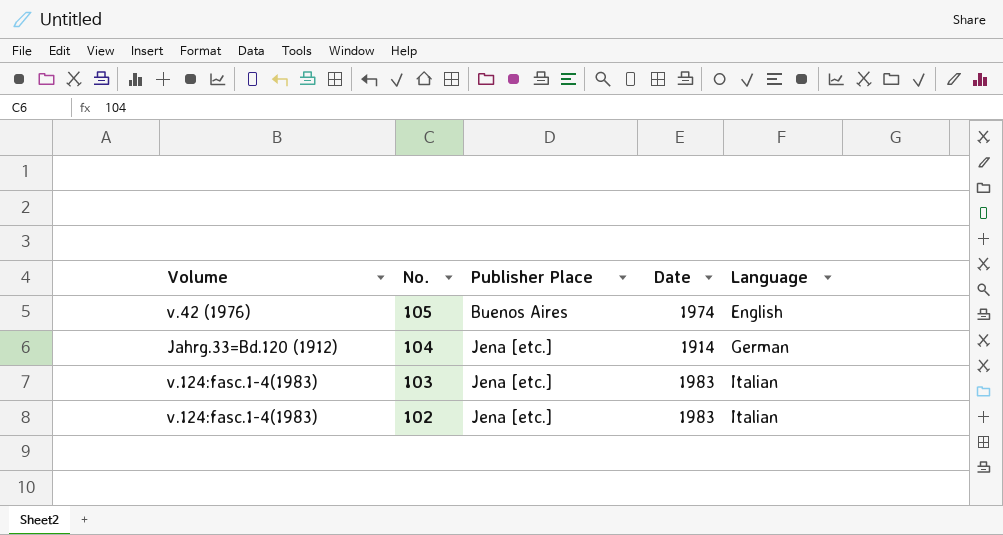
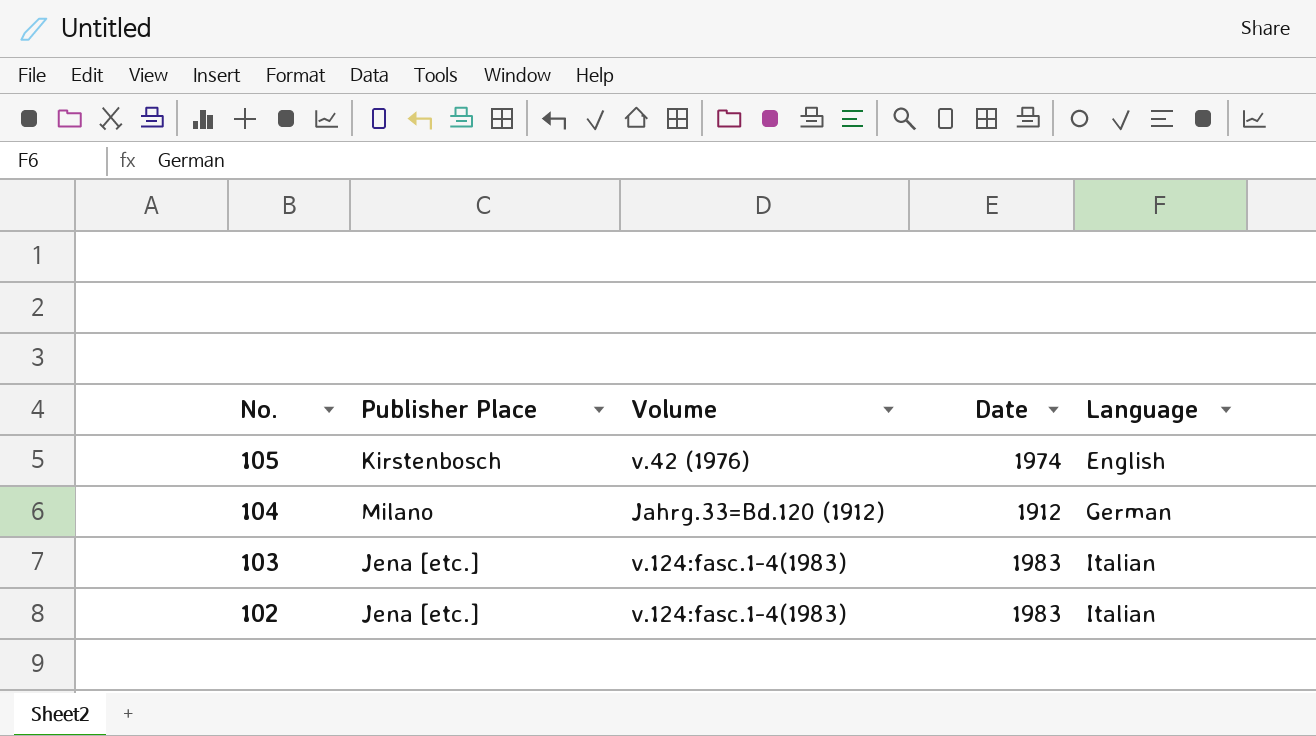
column Volume | position: 1 -> 3
105 | Publisher Place: Buenos Aires -> Kirstenbosch
104 | Publisher Place: Jena [etc.] -> Milano
104 | Date: 1914 -> 1912

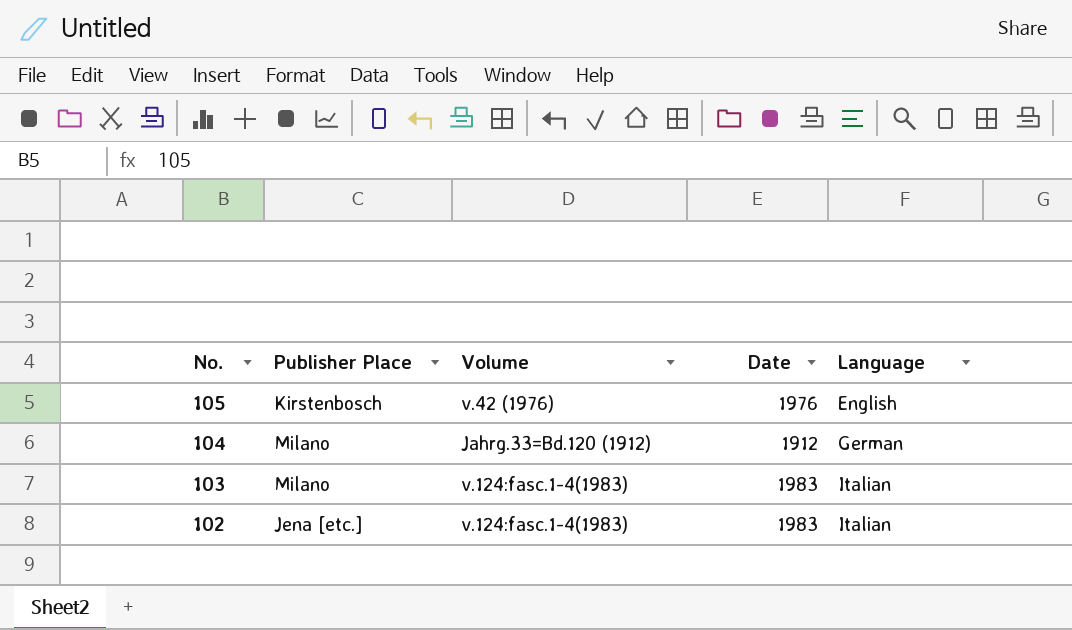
105 | Date: 1974 -> 1976
103 | Publisher Place: Jena [etc.] -> Milano

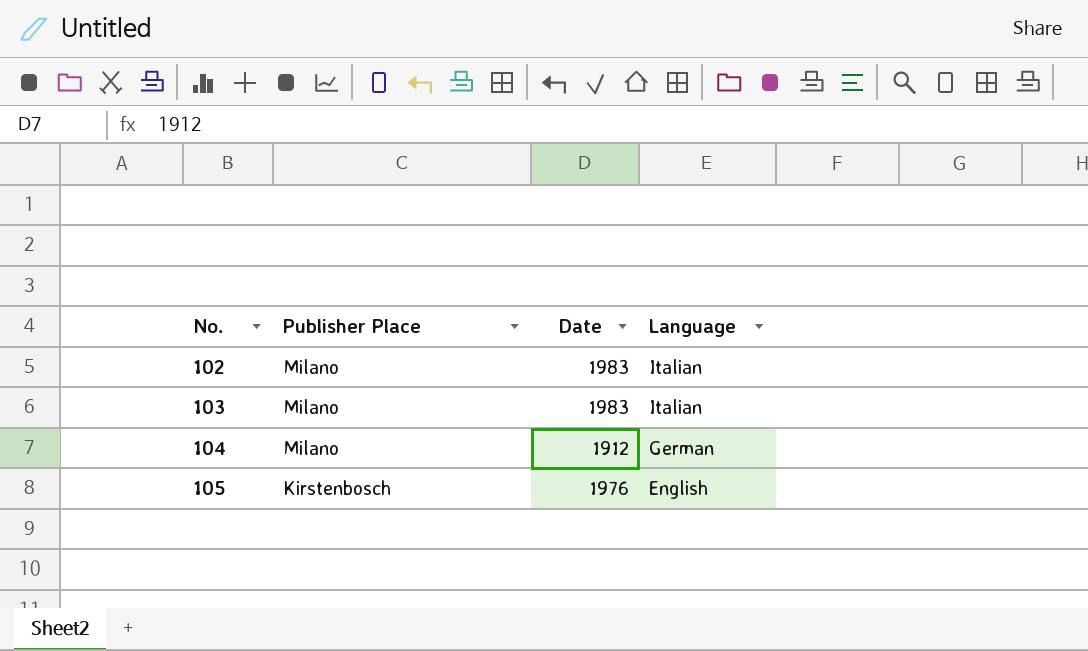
row order: No. descending -> No. ascending
column Volume | position: 3 -> none
102 | Publisher Place: Jena [etc.] -> Milano

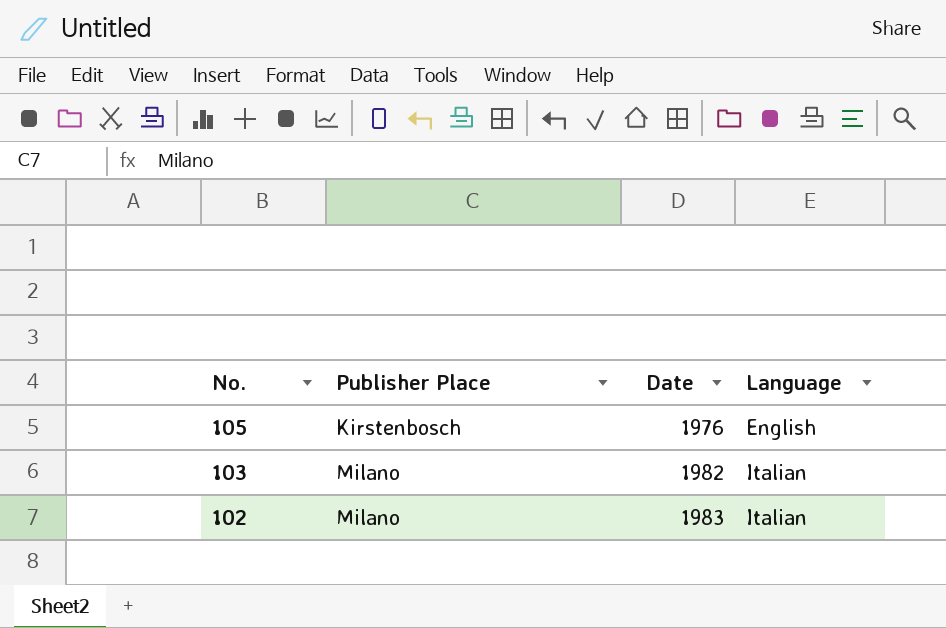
row order: No. ascending -> No. descending
row 104: Milano | 1912 | German -> none
103 | Date: 1983 -> 1982

